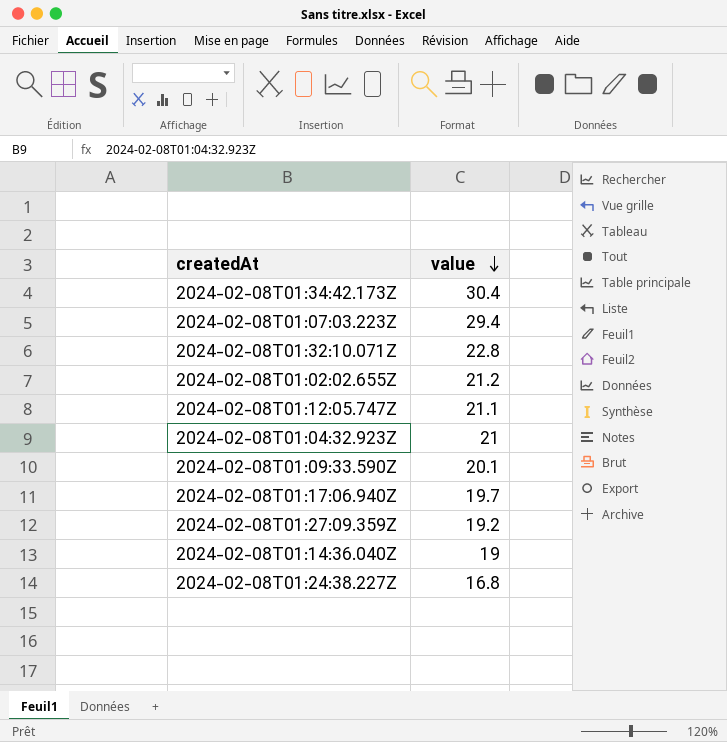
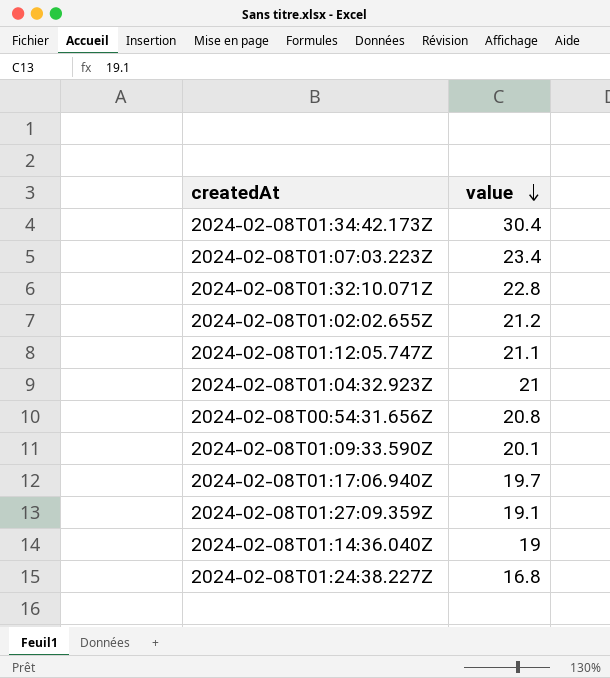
2024-02-08T01:07:03.223Z | value: 29.4 -> 23.4
row 2024-02-08T00:54:31.656Z: none -> 20.8
2024-02-08T01:27:09.359Z | value: 19.2 -> 19.1

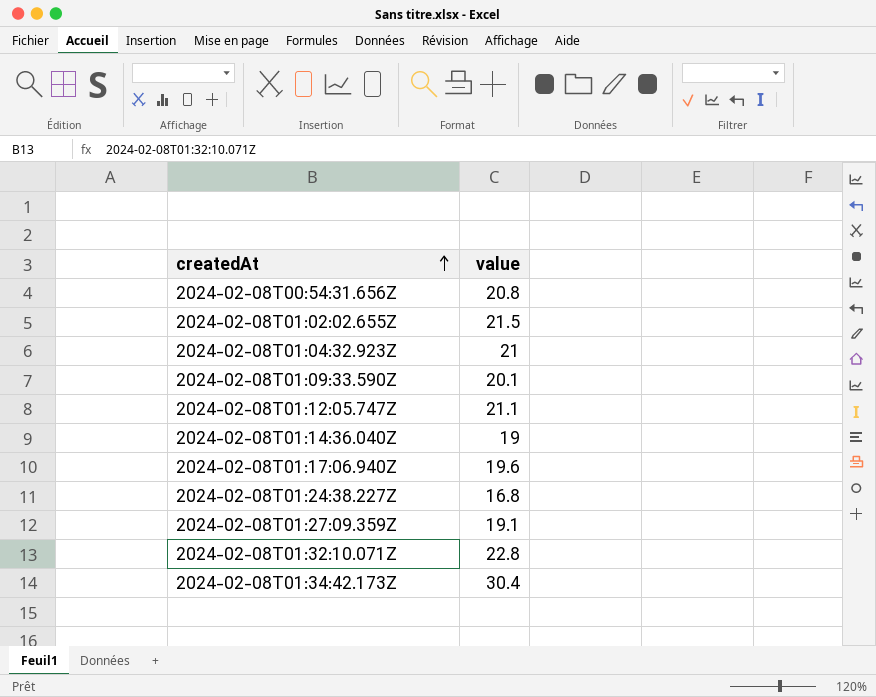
row order: value descending -> createdAt ascending
row 2024-02-08T01:07:03.223Z: 23.4 -> none
2024-02-08T01:02:02.655Z | value: 21.2 -> 21.5
2024-02-08T01:17:06.940Z | value: 19.7 -> 19.6

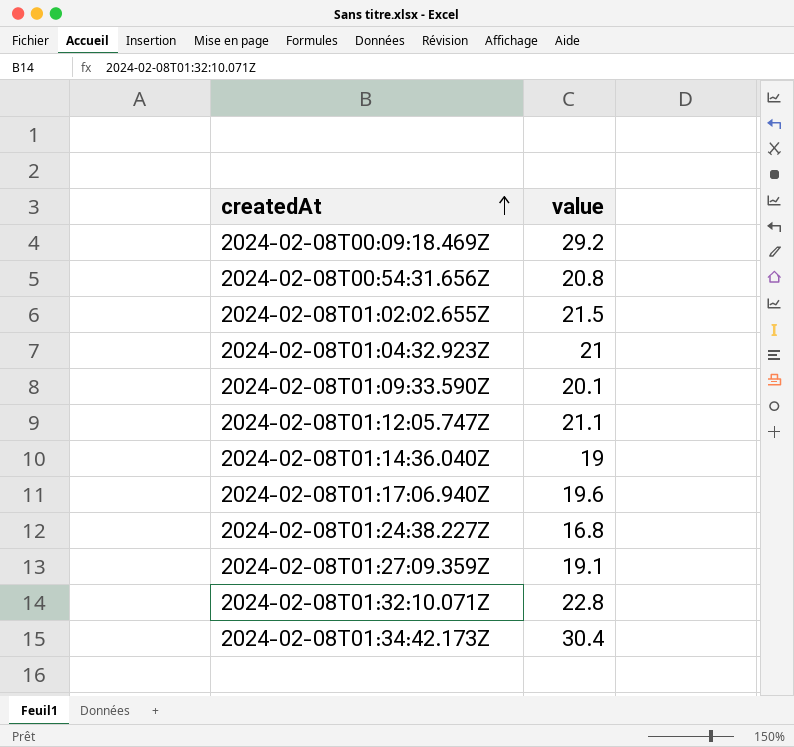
row 2024-02-08T00:09:18.469Z: none -> 29.2

